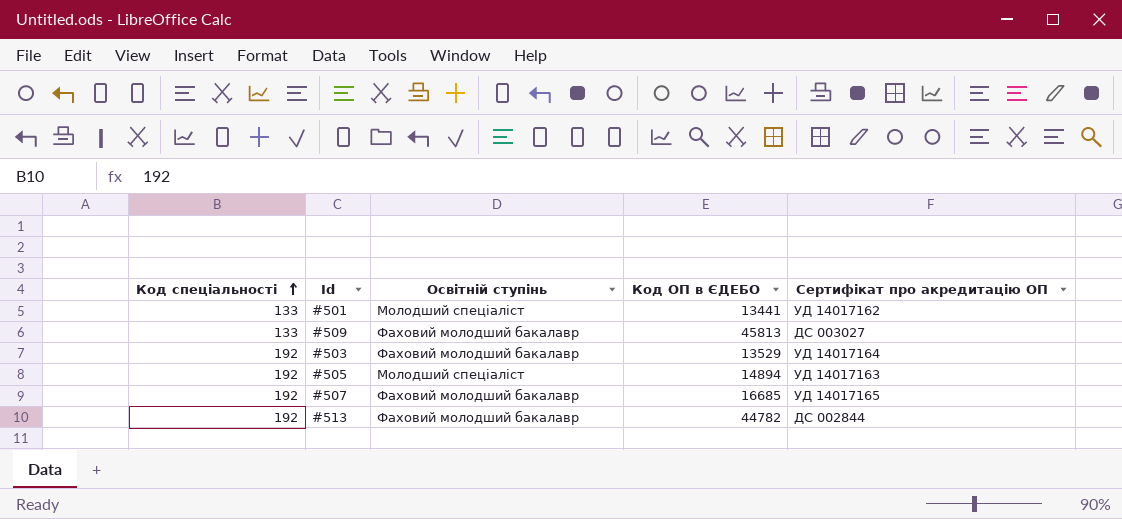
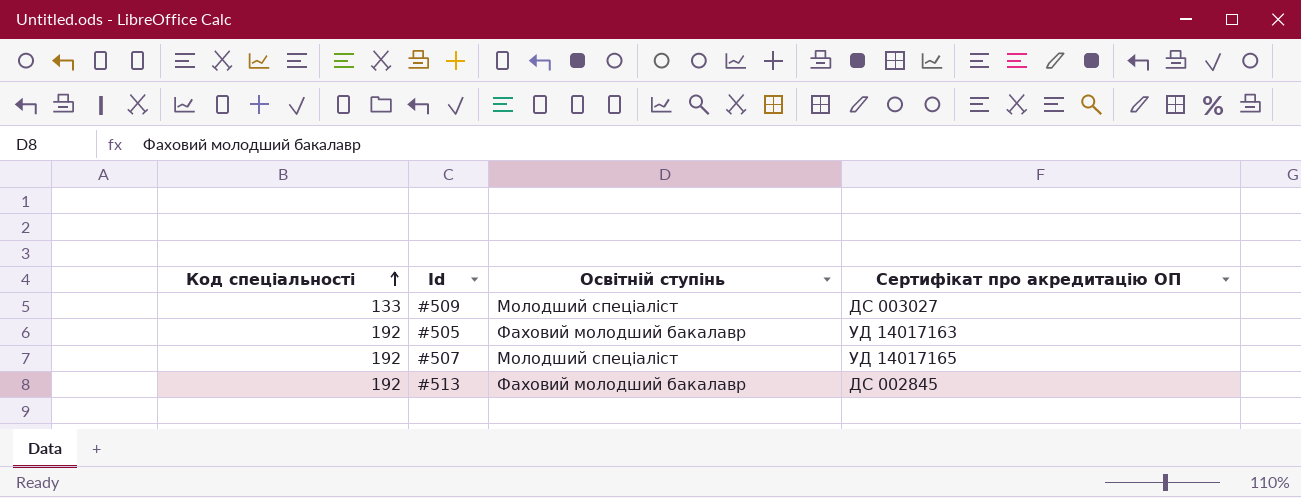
column Код ОП в ЄДЕБО | position: 4 -> none
row #501: 133 | Молодший спеціаліст | 13441 | УД 14017162 -> none
row #503: 192 | Фаховий молодший бакалавр | 13529 | УД 14017164 -> none
#509 | Освітній ступінь: Фаховий молодший бакалавр -> Молодший спеціаліст
#505 | Освітній ступінь: Молодший спеціаліст -> Фаховий молодший бакалавр
#507 | Освітній ступінь: Фаховий молодший бакалавр -> Молодший спеціаліст
#513 | Сертифікат про акредитацію ОП: ДС 002844 -> ДС 002845

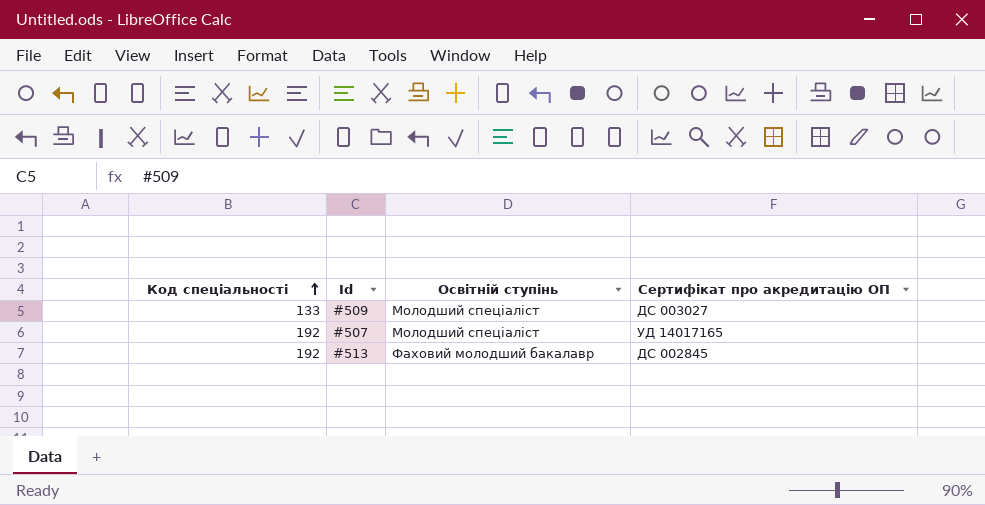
row #505: 192 | Фаховий молодший бакалавр | УД 14017163 -> none

